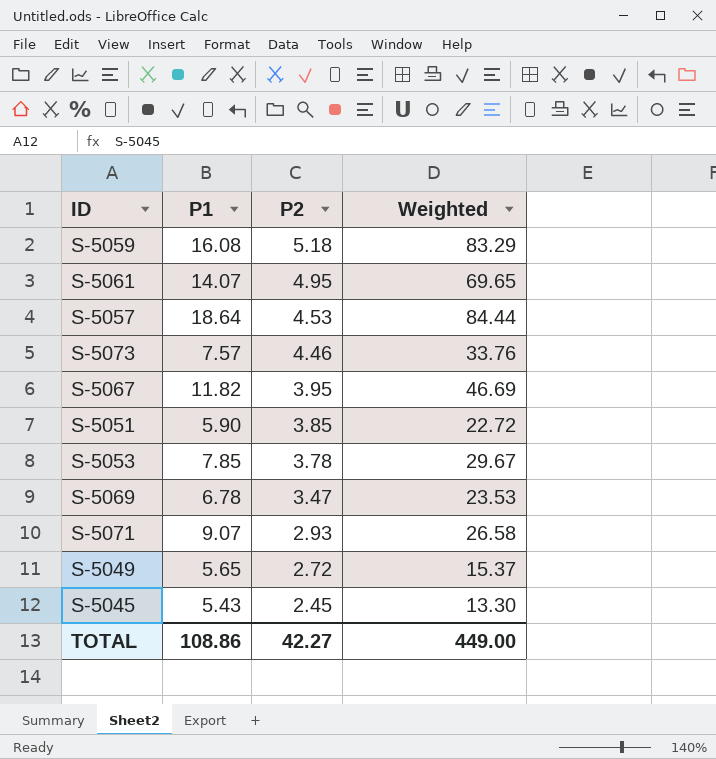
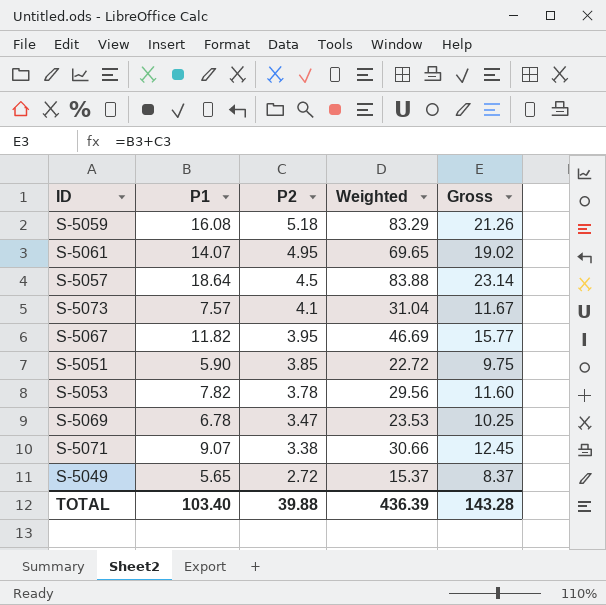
column Gross | formula: none -> [P1] + [P2]
row S-5045: 5.43 | 2.45 | 13.30 -> none
S-5057 | P2: 4.53 -> 4.5
S-5057 | Weighted: 84.44 -> 83.88
S-5073 | P2: 4.46 -> 4.1
S-5073 | Weighted: 33.76 -> 31.04
S-5053 | P1: 7.85 -> 7.82
S-5053 | Weighted: 29.67 -> 29.56
S-5071 | P2: 2.93 -> 3.38
S-5071 | Weighted: 26.58 -> 30.66
TOTAL | P1: 108.86 -> 103.40
TOTAL | P2: 42.27 -> 39.88
TOTAL | Weighted: 449.00 -> 436.39

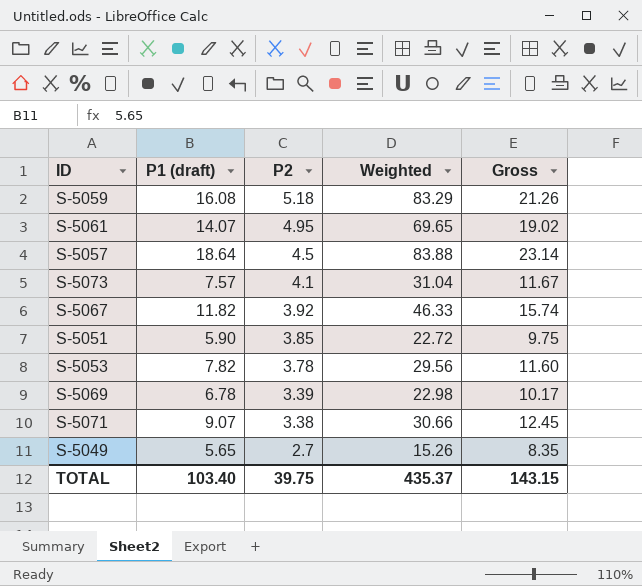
column name: P1 -> P1 (draft)
S-5067 | P2: 3.95 -> 3.92
S-5067 | Weighted: 46.69 -> 46.33
S-5067 | Gross: 15.77 -> 15.74
S-5069 | P2: 3.47 -> 3.39
S-5069 | Weighted: 23.53 -> 22.98
S-5069 | Gross: 10.25 -> 10.17
S-5049 | P2: 2.72 -> 2.7
S-5049 | Weighted: 15.37 -> 15.26
S-5049 | Gross: 8.37 -> 8.35
TOTAL | P2: 39.88 -> 39.75
TOTAL | Weighted: 436.39 -> 435.37
TOTAL | Gross: 143.28 -> 143.15

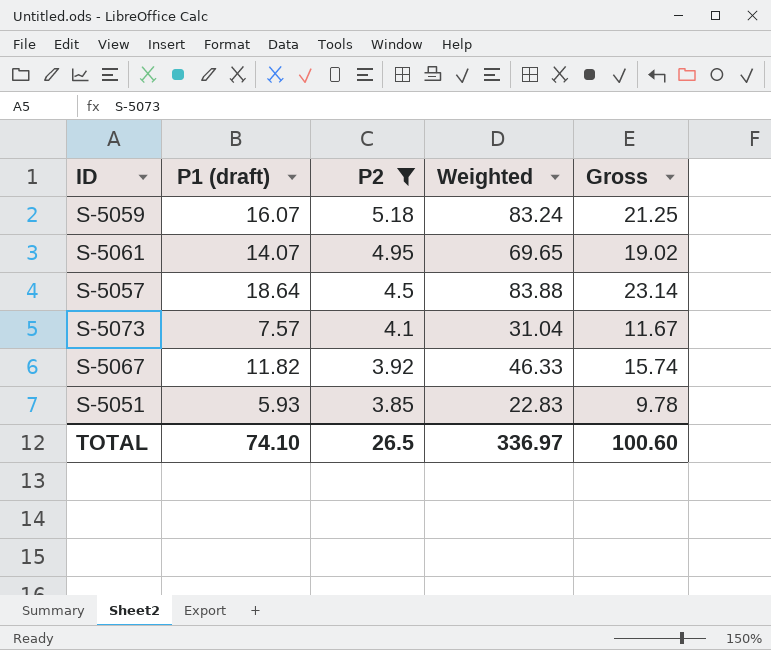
filter: none -> P2 >= 3.85
S-5059 | P1 (draft): 16.08 -> 16.07
S-5059 | Weighted: 83.29 -> 83.24
S-5059 | Gross: 21.26 -> 21.25
S-5051 | P1 (draft): 5.90 -> 5.93
S-5051 | Weighted: 22.72 -> 22.83
S-5051 | Gross: 9.75 -> 9.78
TOTAL | P1 (draft): 103.40 -> 74.10
TOTAL | P2: 39.75 -> 26.5
TOTAL | Weighted: 435.37 -> 336.97
TOTAL | Gross: 143.15 -> 100.60

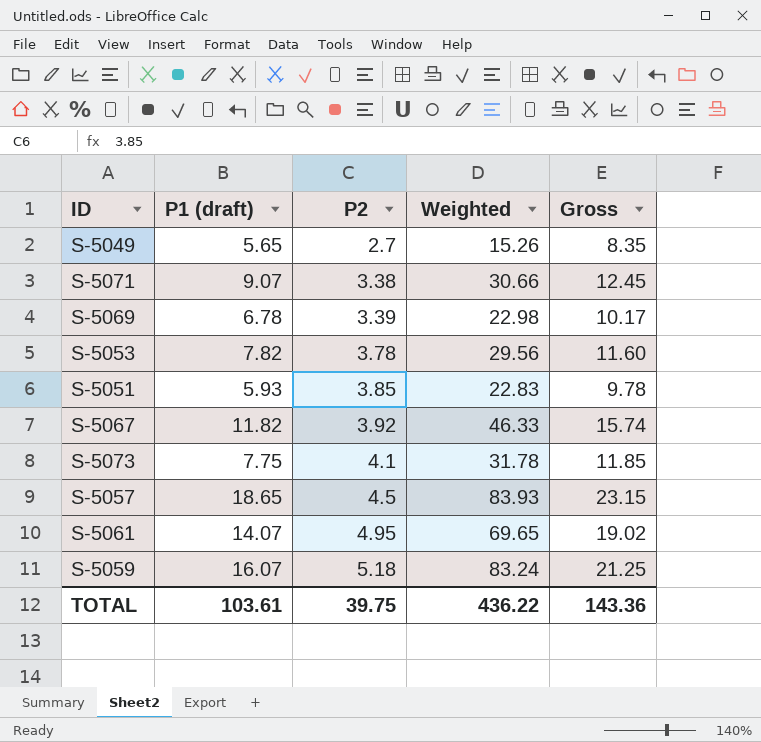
filter: P2 >= 3.85 -> none
row order: P2 descending -> P2 ascending
S-5073 | P1 (draft): 7.57 -> 7.75
S-5073 | Weighted: 31.04 -> 31.78
S-5073 | Gross: 11.67 -> 11.85
S-5057 | P1 (draft): 18.64 -> 18.65
S-5057 | Weighted: 83.88 -> 83.93
S-5057 | Gross: 23.14 -> 23.15
TOTAL | P1 (draft): 74.10 -> 103.61
TOTAL | P2: 26.5 -> 39.75
TOTAL | Weighted: 336.97 -> 436.22
TOTAL | Gross: 100.60 -> 143.36

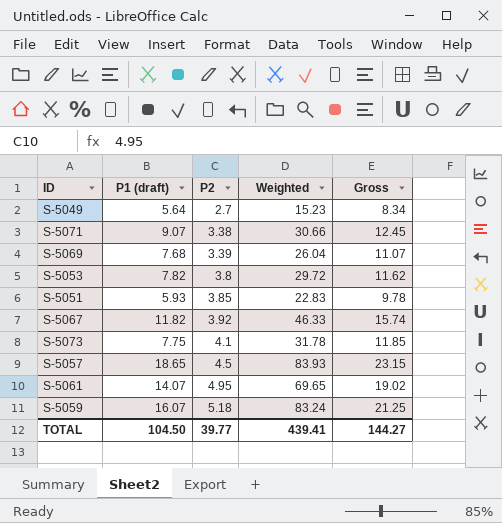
S-5049 | P1 (draft): 5.65 -> 5.64
S-5049 | Weighted: 15.26 -> 15.23
S-5049 | Gross: 8.35 -> 8.34
S-5069 | P1 (draft): 6.78 -> 7.68
S-5069 | Weighted: 22.98 -> 26.04
S-5069 | Gross: 10.17 -> 11.07
S-5053 | P2: 3.78 -> 3.8
S-5053 | Weighted: 29.56 -> 29.72
S-5053 | Gross: 11.60 -> 11.62
TOTAL | P1 (draft): 103.61 -> 104.50
TOTAL | P2: 39.75 -> 39.77
TOTAL | Weighted: 436.22 -> 439.41
TOTAL | Gross: 143.36 -> 144.27

